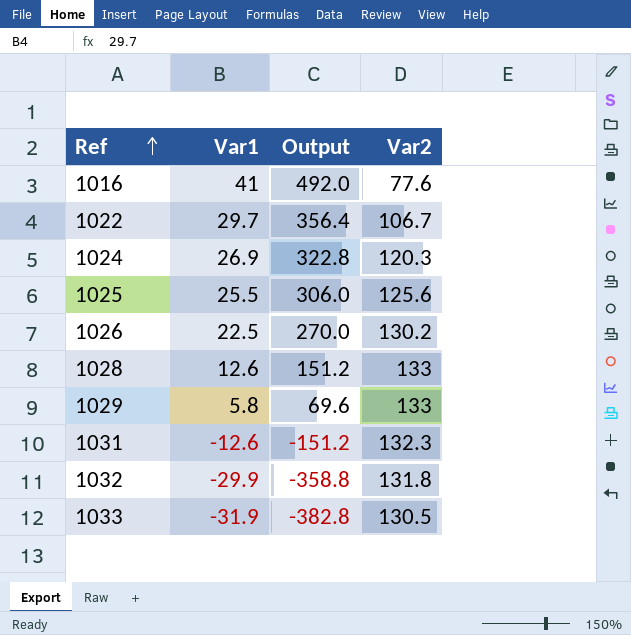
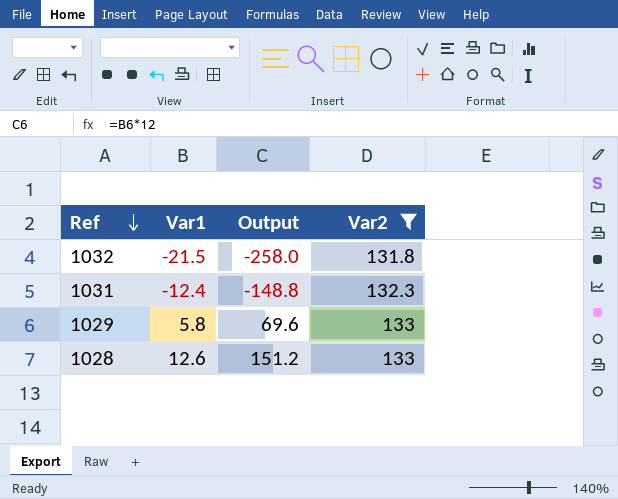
filter: none -> Var2 >= 131.8
row order: Ref ascending -> Ref descending
1032 | Var1: -29.9 -> -21.5
1032 | Output: -358.8 -> -258.0
1031 | Var1: -12.6 -> -12.4
1031 | Output: -151.2 -> -148.8

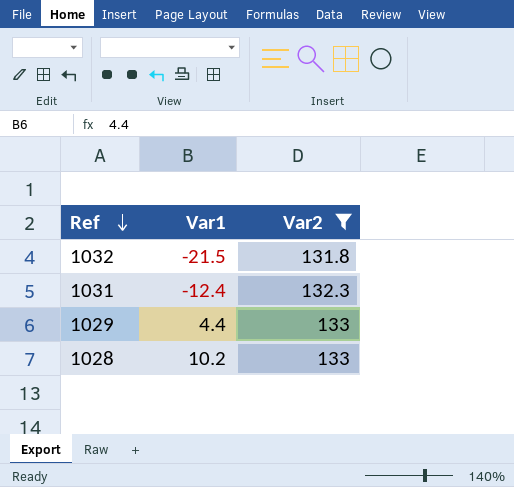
column Output | formula: [Var1] * 12 -> none
1029 | Var1: 5.8 -> 4.4
1028 | Var1: 12.6 -> 10.2

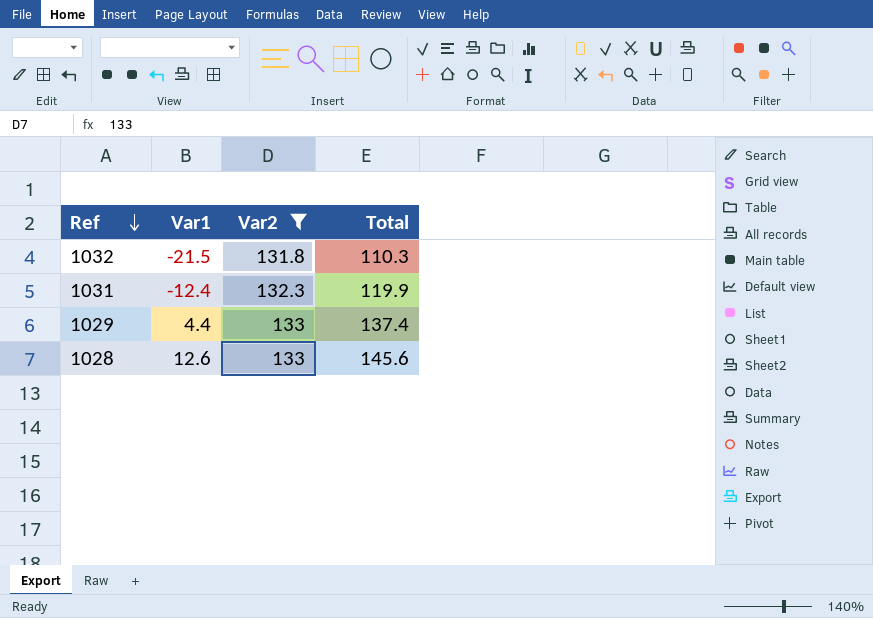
column Total | formula: none -> [Var1] + [Var2]
1028 | Var1: 10.2 -> 12.6

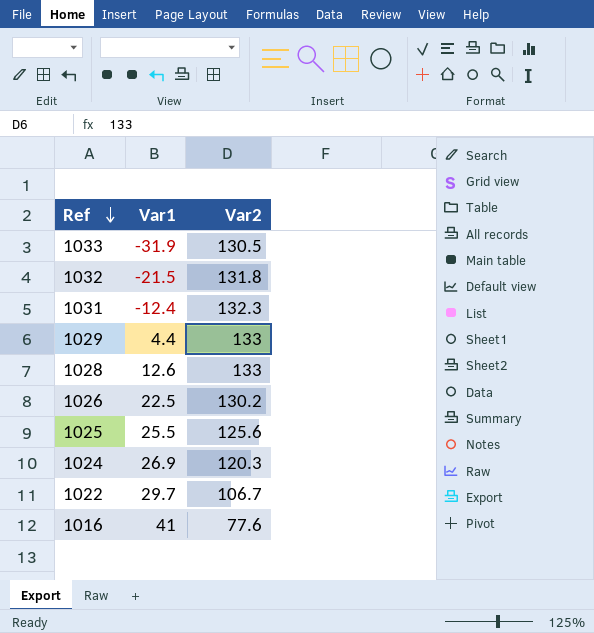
filter: Var2 >= 131.8 -> none
column Total | formula: [Var1] + [Var2] -> none

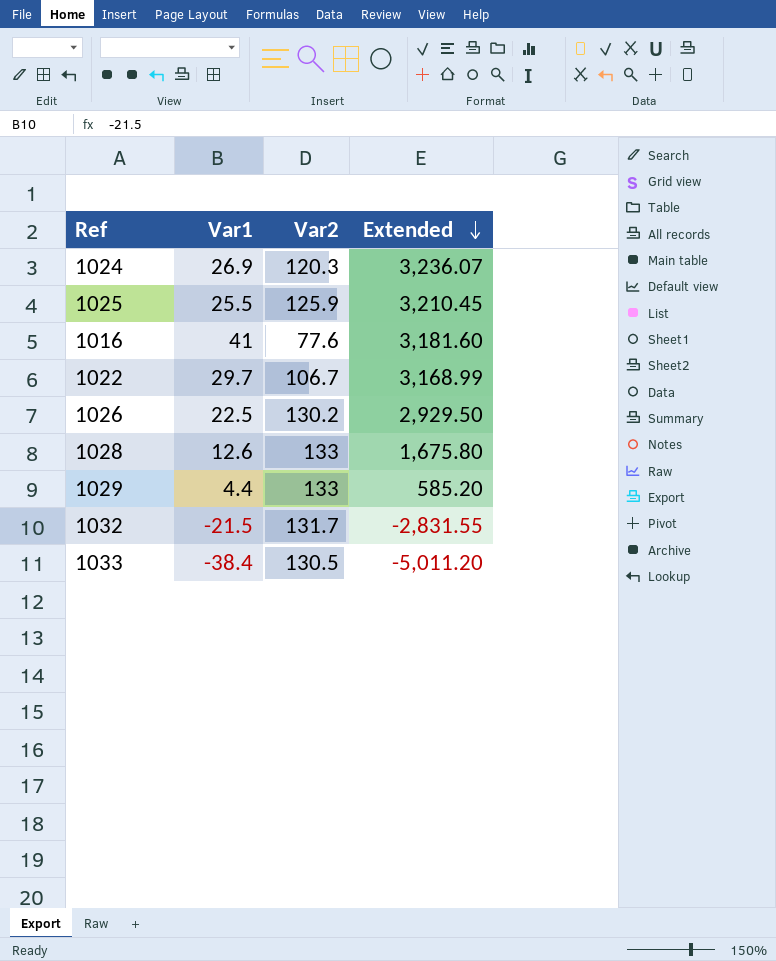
row order: Ref descending -> Extended descending
column Extended | formula: none -> [Var1] * [Var2]
row 1031: -12.4 | 132.3 -> none
1025 | Var2: 125.6 -> 125.9
1032 | Var2: 131.8 -> 131.7
1033 | Var1: -31.9 -> -38.4

